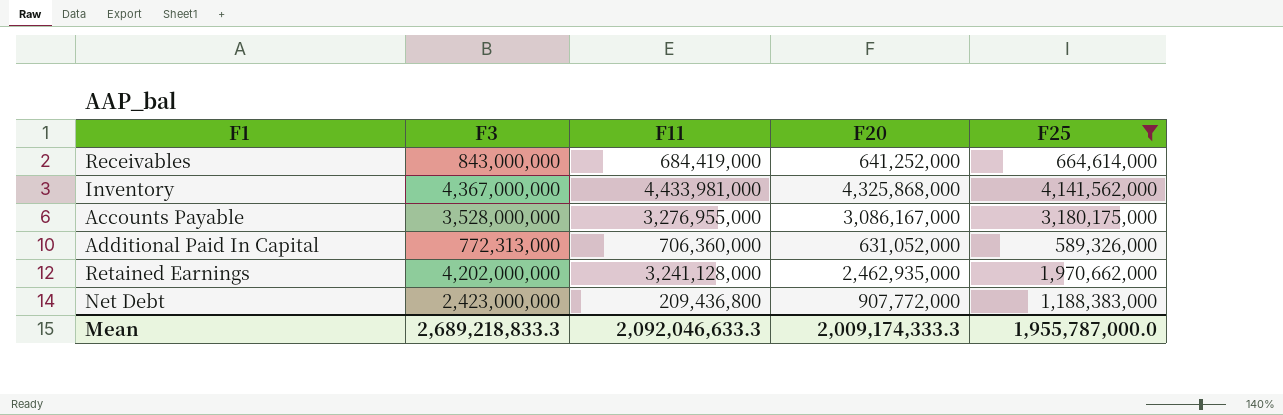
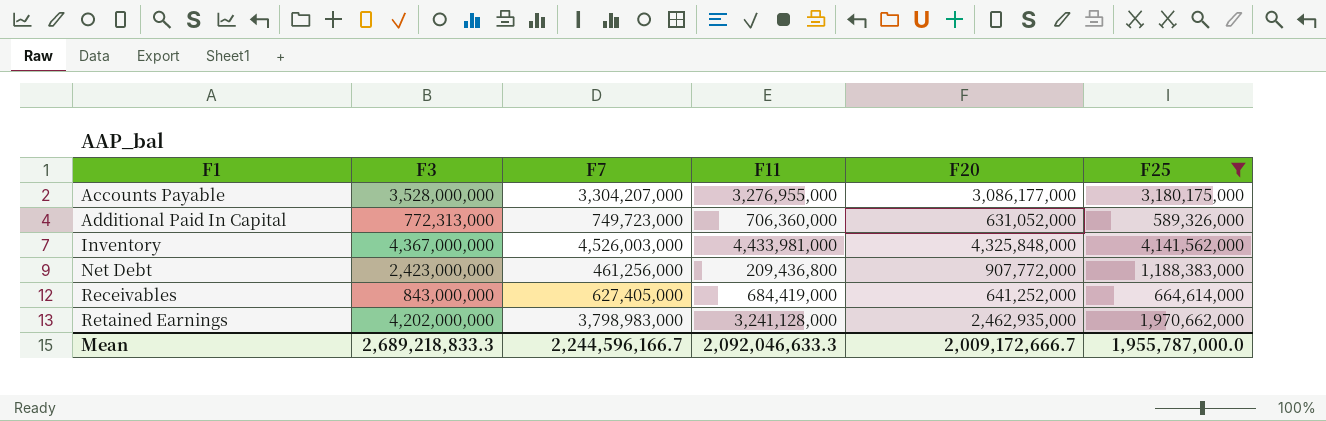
row order: none -> F1 ascending
column F7 | position: none -> 3
Accounts Payable | F20: 3,086,167,000 -> 3,086,177,000
Inventory | F20: 4,325,868,000 -> 4,325,848,000
Mean | F20: 2,009,174,333.3 -> 2,009,172,666.7

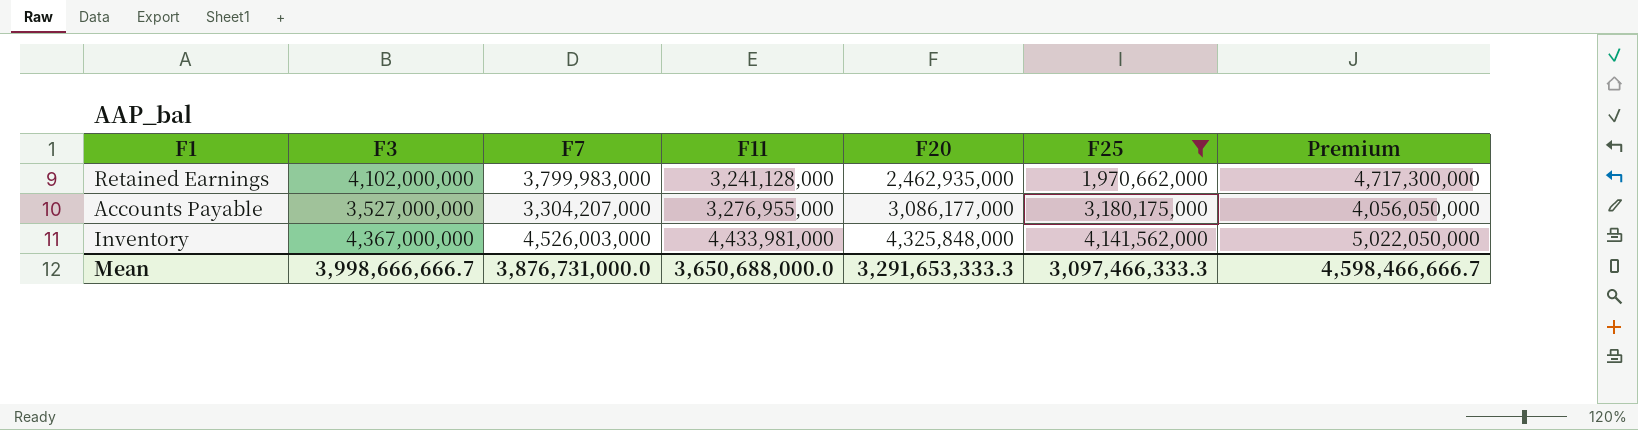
row order: F1 ascending -> F11 ascending
column Premium | formula: none -> [F3] * 1.15
row Additional Paid In Capital: 772,313,000 | 749,723,000 | 706,360,000 | 631,052,000 | 589,326,000 -> none
row Net Debt: 2,423,000,000 | 461,256,000 | 209,436,800 | 907,772,000 | 1,188,383,000 -> none
row Receivables: 843,000,000 | 627,405,000 | 684,419,000 | 641,252,000 | 664,614,000 -> none
Retained Earnings | F3: 4,202,000,000 -> 4,102,000,000
Retained Earnings | F7: 3,798,983,000 -> 3,799,983,000
Accounts Payable | F3: 3,528,000,000 -> 3,527,000,000
Mean | F3: 2,689,218,833.3 -> 3,998,666,666.7
Mean | F7: 2,244,596,166.7 -> 3,876,731,000.0
Mean | F11: 2,092,046,633.3 -> 3,650,688,000.0
Mean | F20: 2,009,172,666.7 -> 3,291,653,333.3
Mean | F25: 1,955,787,000.0 -> 3,097,466,333.3

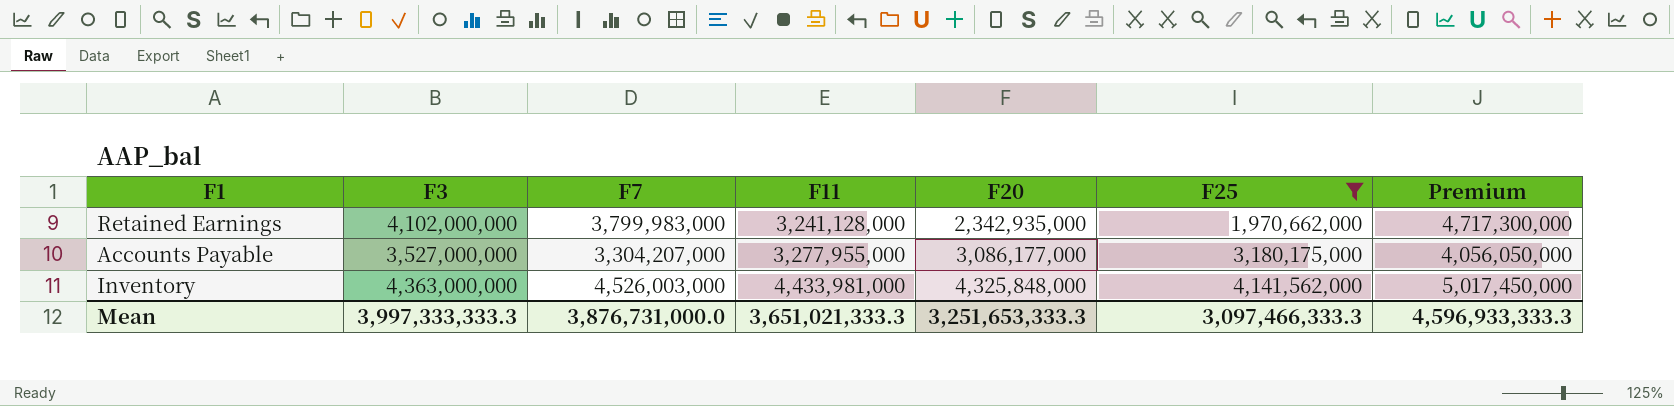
Retained Earnings | F20: 2,462,935,000 -> 2,342,935,000
Accounts Payable | F11: 3,276,955,000 -> 3,277,955,000
Inventory | F3: 4,367,000,000 -> 4,363,000,000
Inventory | Premium: 5,022,050,000 -> 5,017,450,000
Mean | F3: 3,998,666,666.7 -> 3,997,333,333.3
Mean | F11: 3,650,688,000.0 -> 3,651,021,333.3
Mean | F20: 3,291,653,333.3 -> 3,251,653,333.3
Mean | Premium: 4,598,466,666.7 -> 4,596,933,333.3

